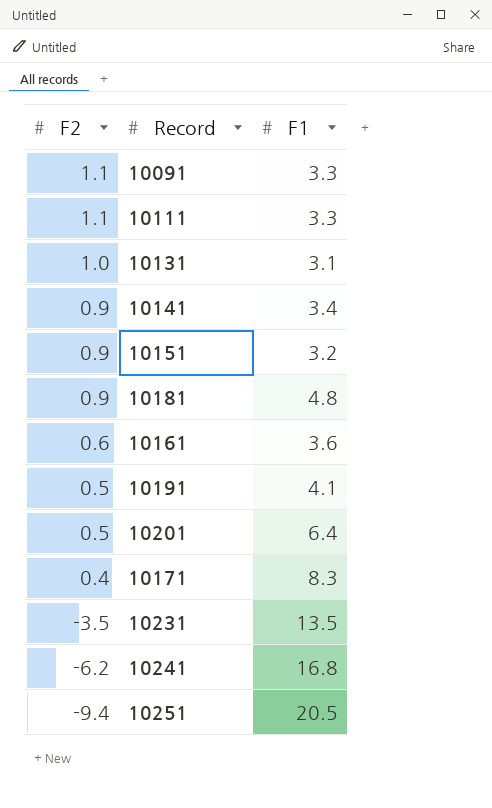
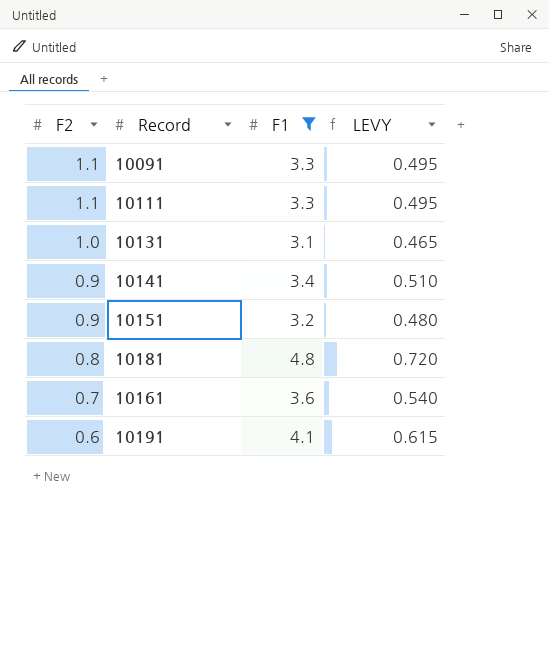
filter: none -> F1 <= 4.8
column LEVY | formula: none -> [F1] * 0.15
10181 | F2: 0.9 -> 0.8
10161 | F2: 0.6 -> 0.7
10191 | F2: 0.5 -> 0.6

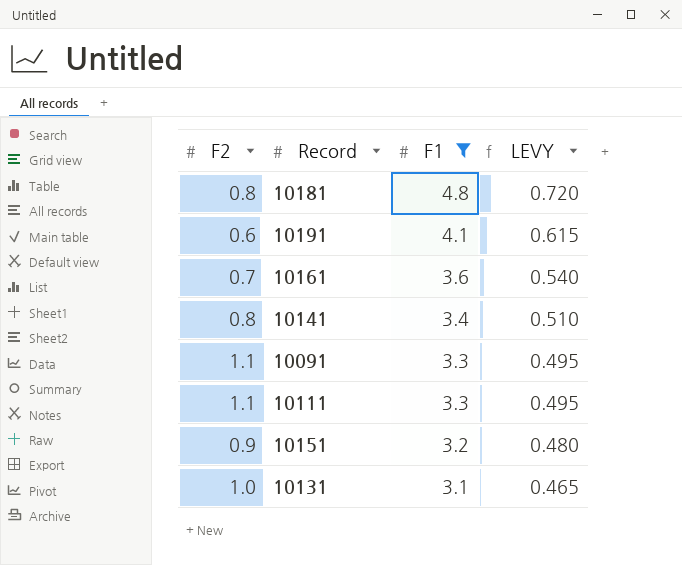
row order: F2 descending -> F1 descending
10141 | F2: 0.9 -> 0.8

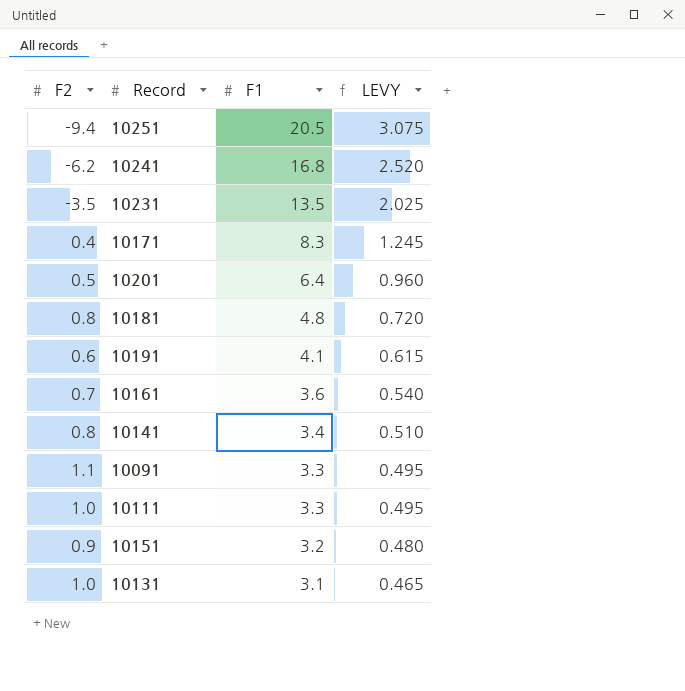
filter: F1 <= 4.8 -> none
10111 | F2: 1.1 -> 1.0

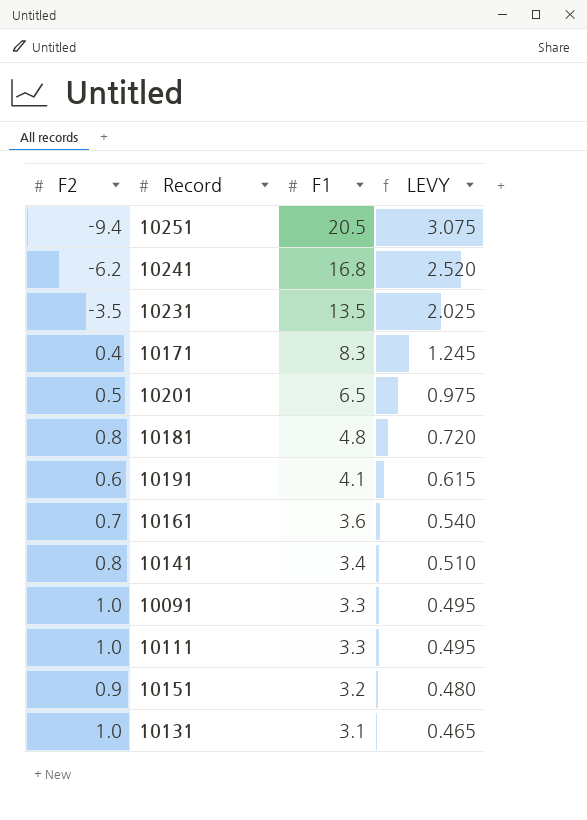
10201 | F1: 6.4 -> 6.5
10201 | LEVY: 0.960 -> 0.975
10091 | F2: 1.1 -> 1.0

